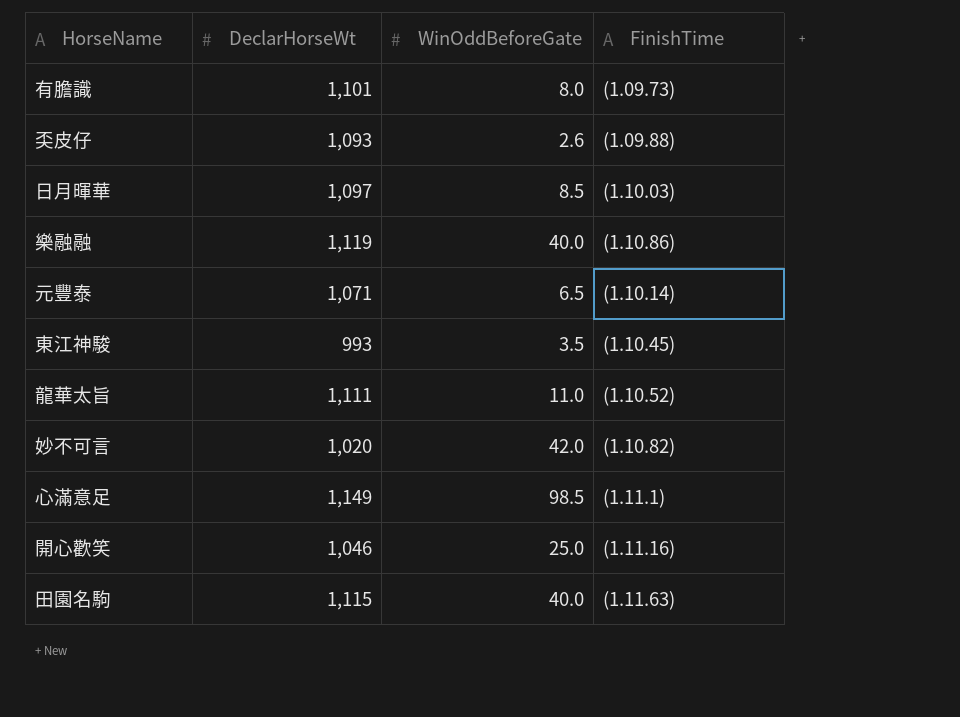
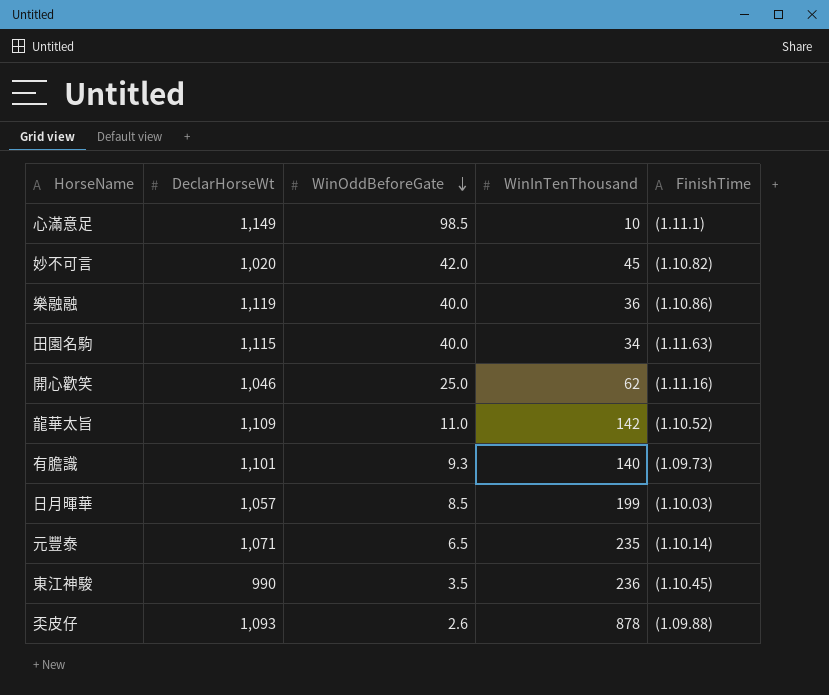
row order: none -> WinOddBeforeGate descending
column WinInTenThousand | position: none -> 4
龍華太旨 | DeclarHorseWt: 1,111 -> 1,109
有膽識 | WinOddBeforeGate: 8.0 -> 9.3
日月暉華 | DeclarHorseWt: 1,097 -> 1,057
東江神駿 | DeclarHorseWt: 993 -> 990

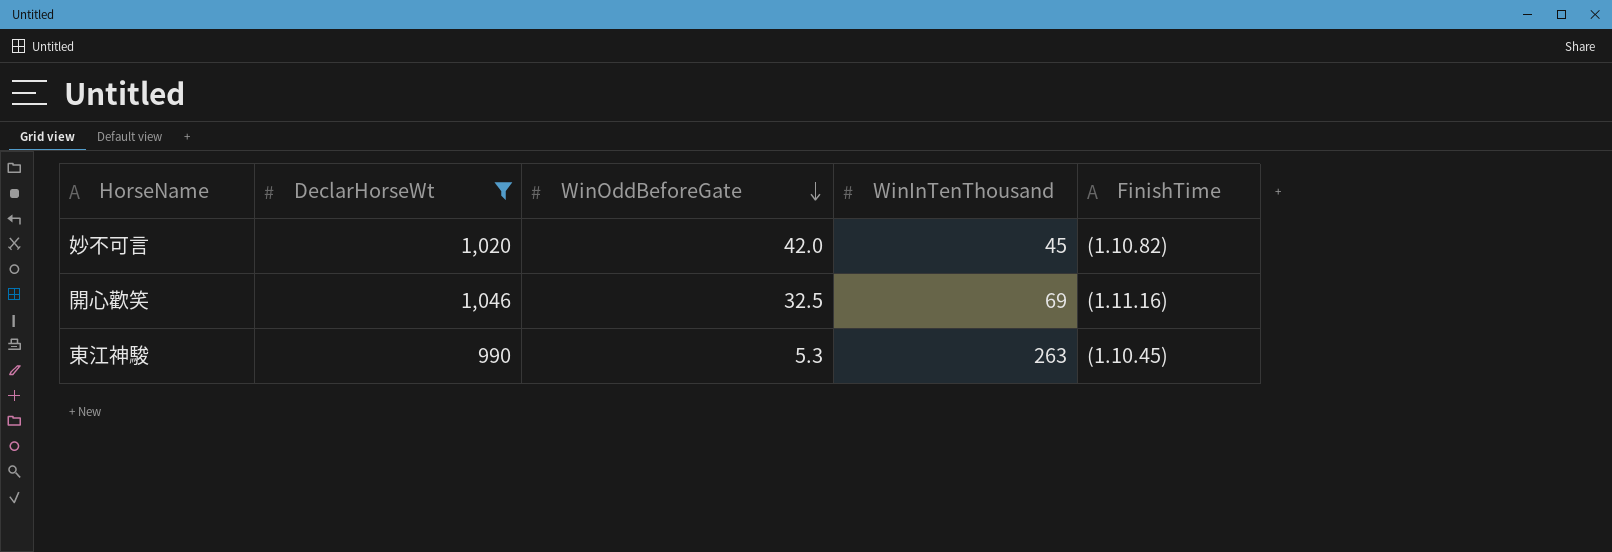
filter: none -> DeclarHorseWt <= 1,046
開心歡笑 | WinOddBeforeGate: 25.0 -> 32.5
開心歡笑 | WinInTenThousand: 62 -> 69
東江神駿 | WinOddBeforeGate: 3.5 -> 5.3
東江神駿 | WinInTenThousand: 236 -> 263

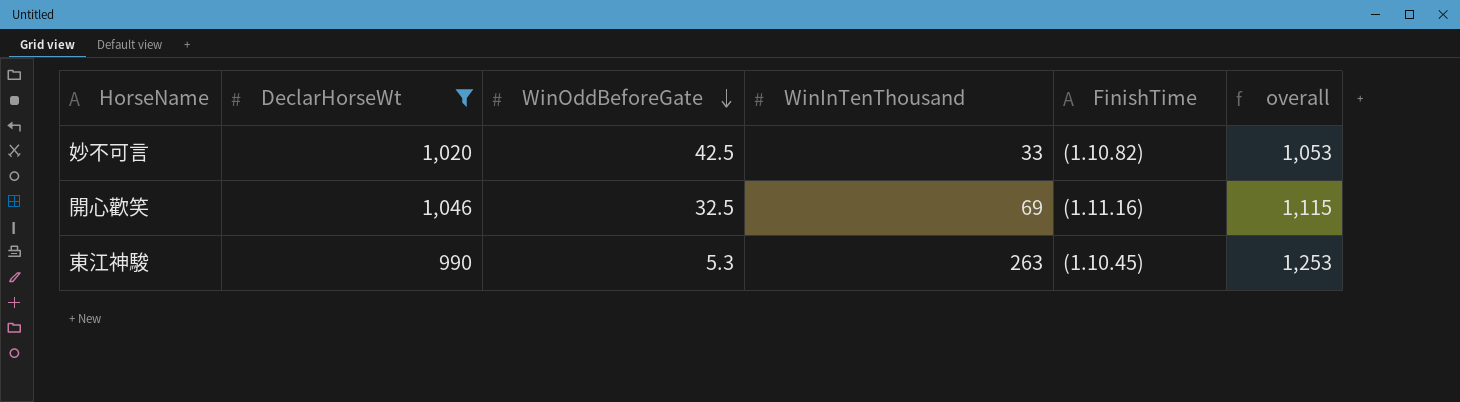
column overall | formula: none -> [DeclarHorseWt] + [WinInTenThousand]
妙不可言 | WinOddBeforeGate: 42.0 -> 42.5
妙不可言 | WinInTenThousand: 45 -> 33

